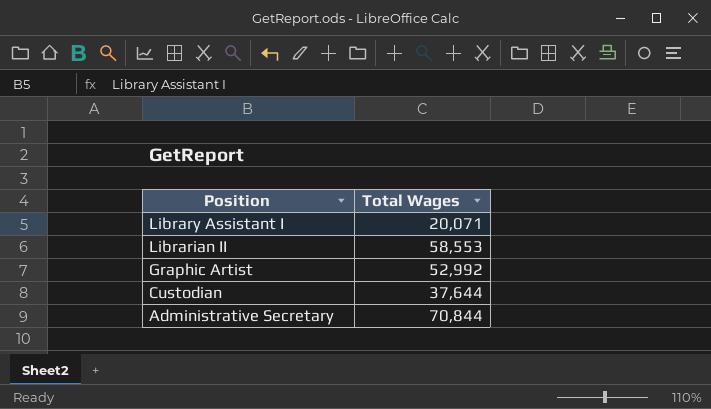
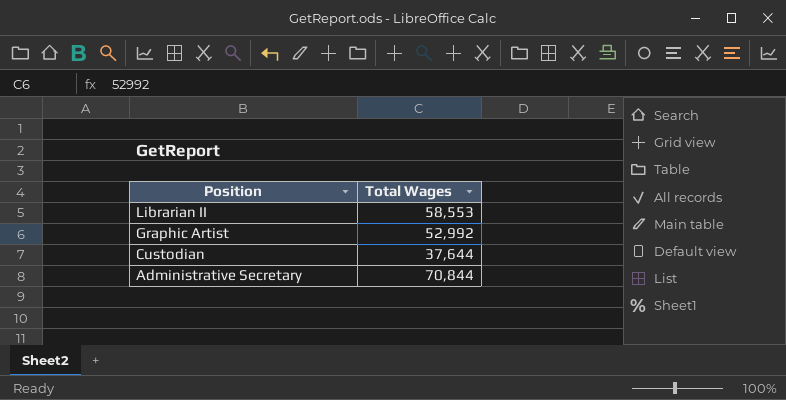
row Library Assistant I: 20,071 -> none

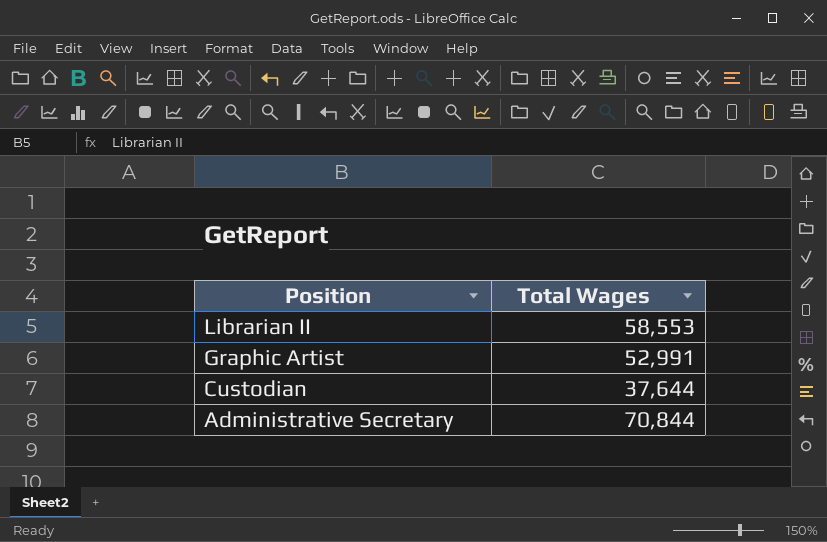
Graphic Artist | Total Wages: 52,992 -> 52,991

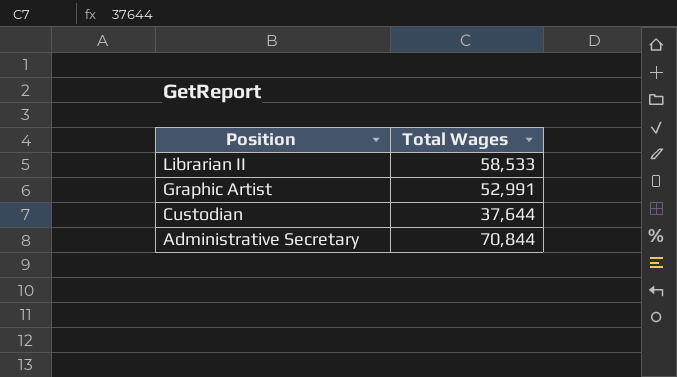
Librarian II | Total Wages: 58,553 -> 58,533

